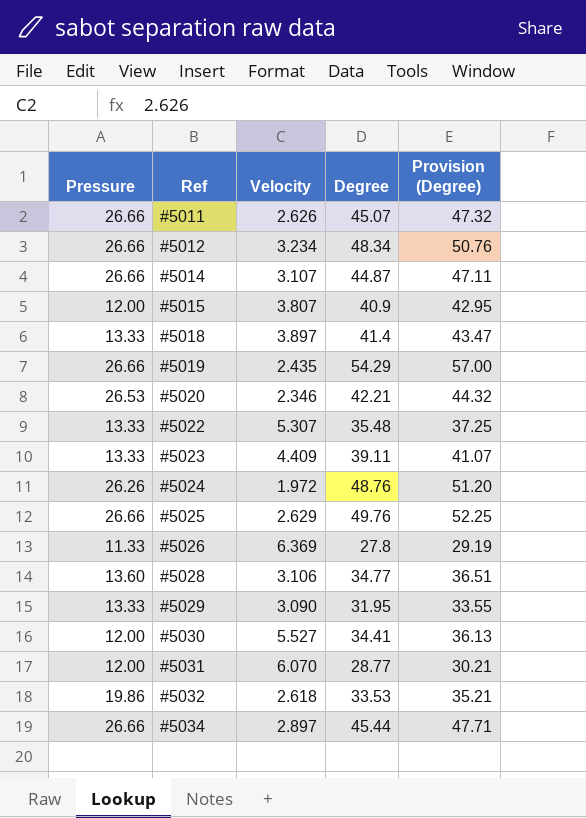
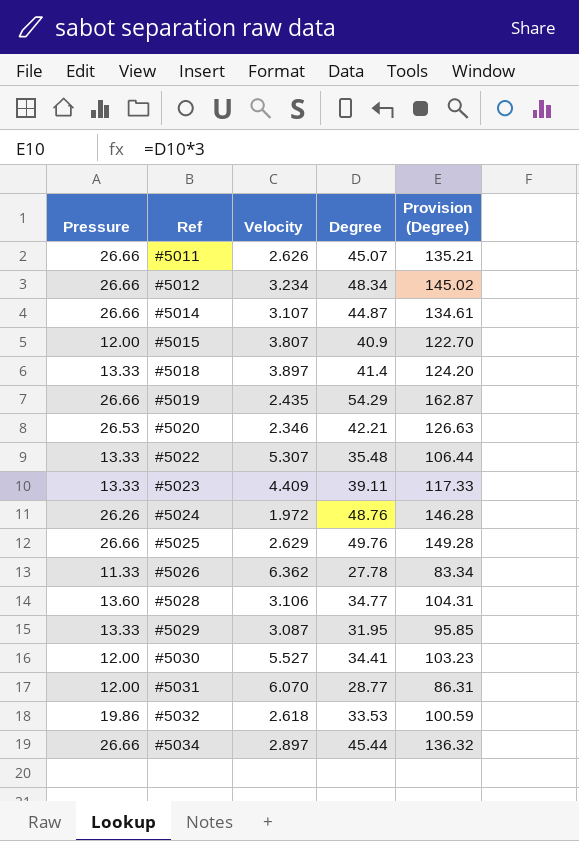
column Provision (Degree) | formula: [Degree] * 1.05 -> [Degree] * 3
#5026 | Velocity: 6.369 -> 6.362
#5026 | Degree: 27.8 -> 27.78
#5029 | Velocity: 3.090 -> 3.087

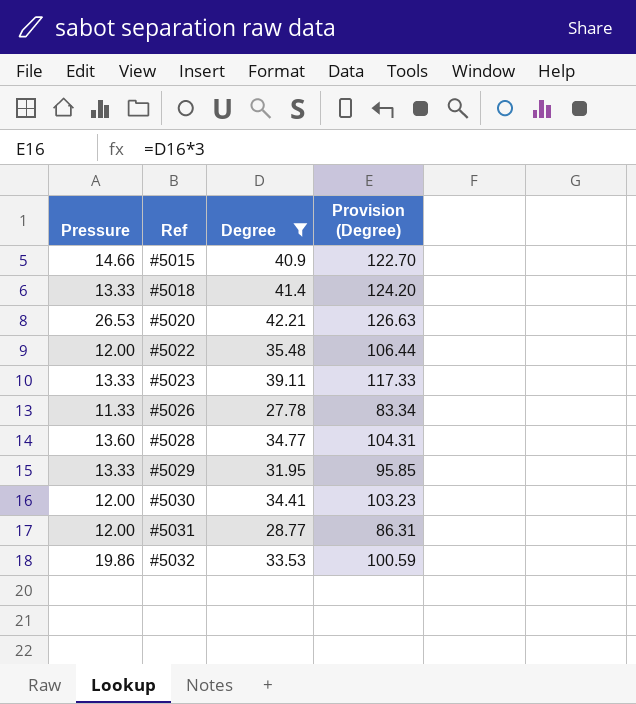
filter: none -> Degree <= 42.21
column Velocity | position: 3 -> none
#5015 | Pressure: 12.00 -> 14.66
#5022 | Pressure: 13.33 -> 12.00

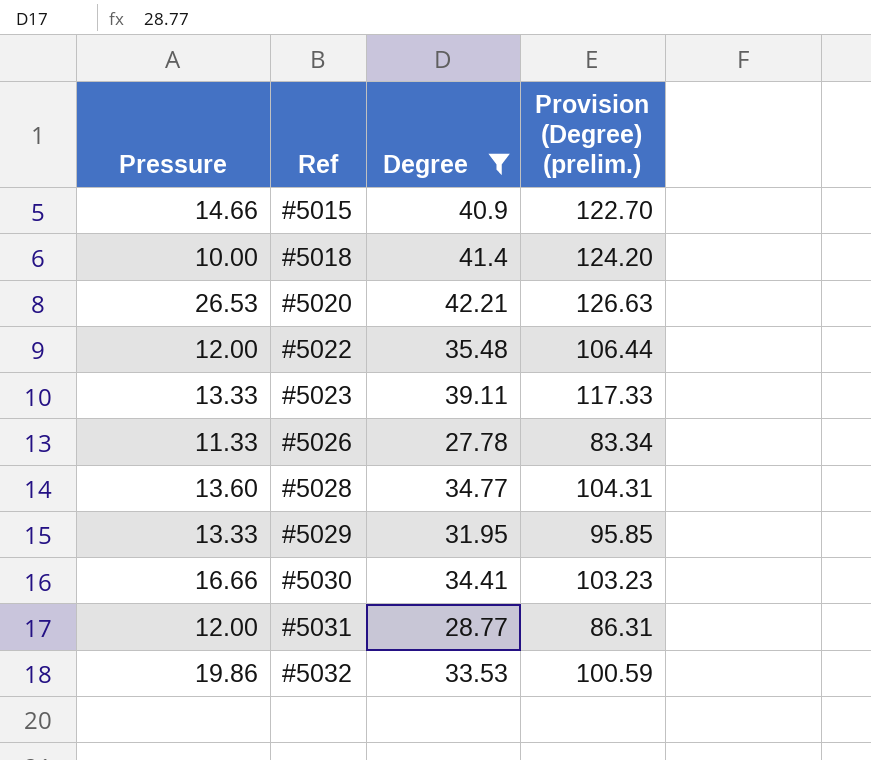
column name: Provision (Degree) -> Provision (Degree) (prelim.)
#5018 | Pressure: 13.33 -> 10.00
#5030 | Pressure: 12.00 -> 16.66

